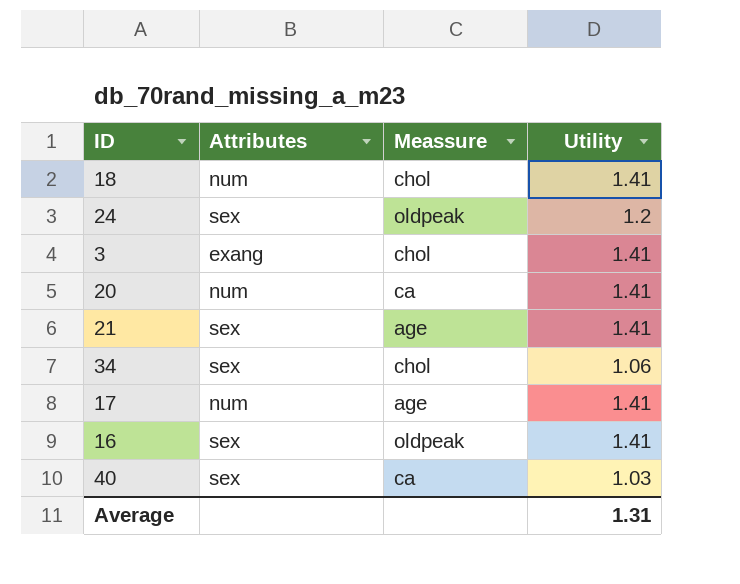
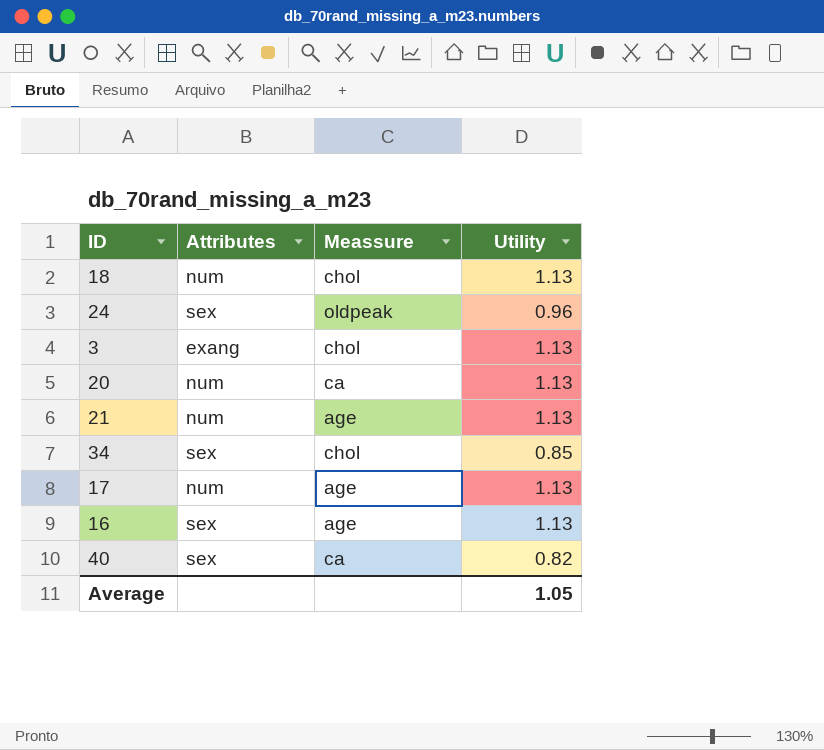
18 | Utility: 1.41 -> 1.13
24 | Utility: 1.2 -> 0.96
3 | Utility: 1.41 -> 1.13
20 | Utility: 1.41 -> 1.13
21 | Attributes: sex -> num
21 | Utility: 1.41 -> 1.13
34 | Utility: 1.06 -> 0.85
17 | Utility: 1.41 -> 1.13
16 | Meassure: oldpeak -> age
16 | Utility: 1.41 -> 1.13
40 | Utility: 1.03 -> 0.82
Average | Utility: 1.31 -> 1.05

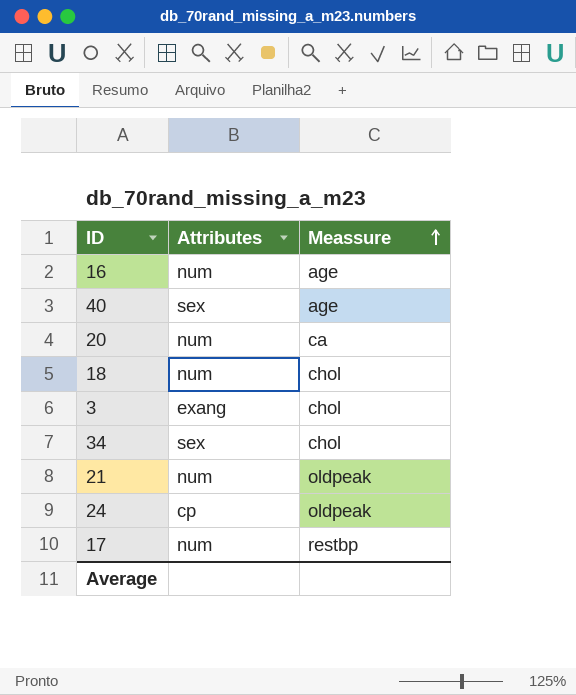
row order: none -> Meassure ascending
column Utility | position: 4 -> none
16 | Attributes: sex -> num
40 | Meassure: ca -> age
21 | Meassure: age -> oldpeak
24 | Attributes: sex -> cp
17 | Meassure: age -> restbp

